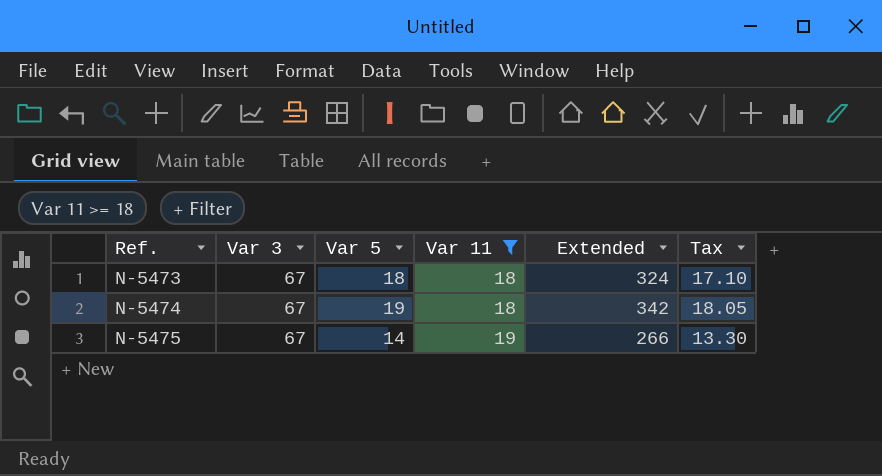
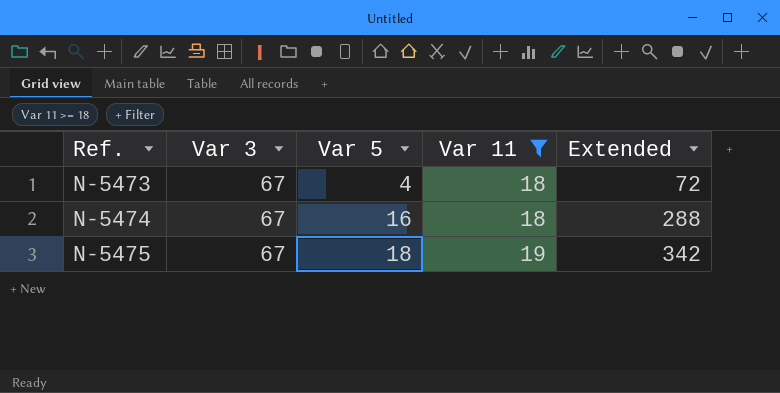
column Tax | formula: [Var 5] * 0.95 -> none
N-5473 | Var 5: 18 -> 4
N-5473 | Extended: 324 -> 72
N-5474 | Var 5: 19 -> 16
N-5474 | Extended: 342 -> 288
N-5475 | Var 5: 14 -> 18
N-5475 | Extended: 266 -> 342

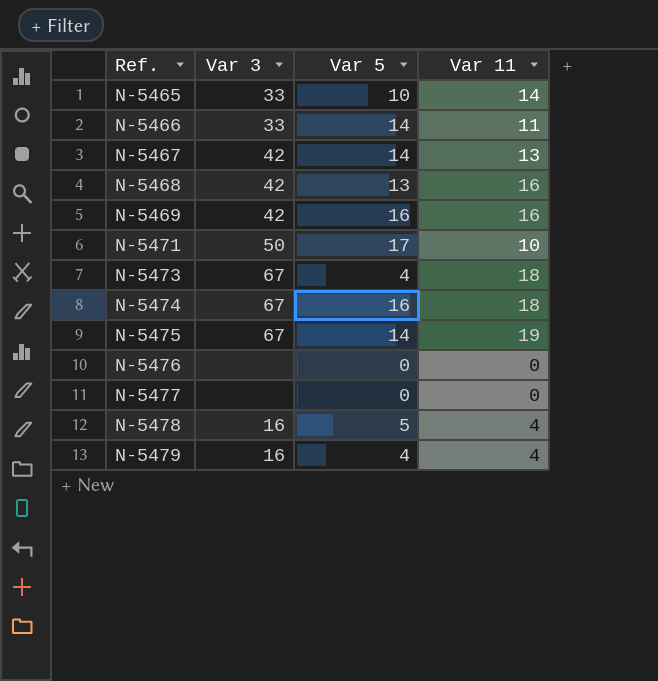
filter: Var 11 >= 18 -> none
column Extended | formula: [Var 5] * [Var 11] -> none
N-5475 | Var 5: 18 -> 14

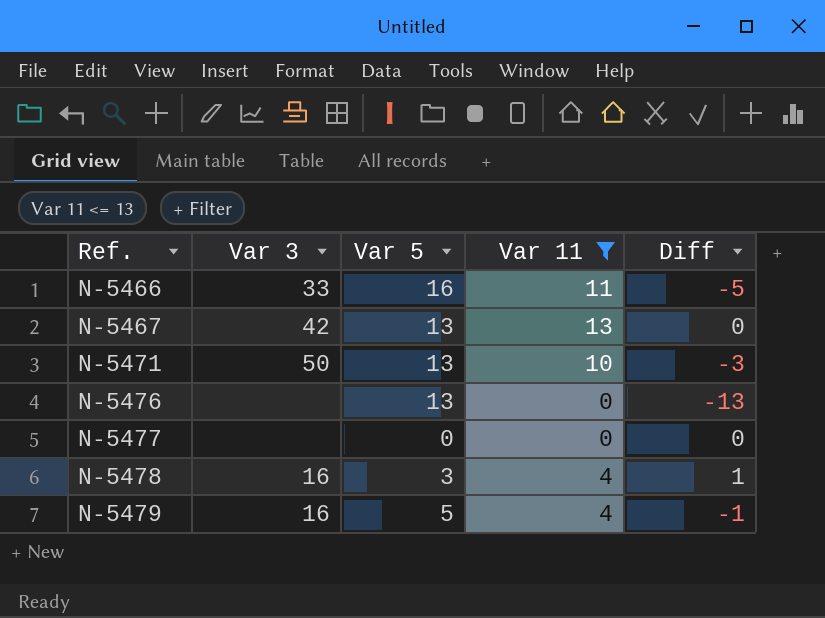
filter: none -> Var 11 <= 13
column Diff | formula: none -> [Var 11] - [Var 5]
N-5466 | Var 5: 14 -> 16
N-5467 | Var 5: 14 -> 13
N-5471 | Var 5: 17 -> 13
N-5476 | Var 5: 0 -> 13
N-5478 | Var 5: 5 -> 3
N-5479 | Var 5: 4 -> 5

